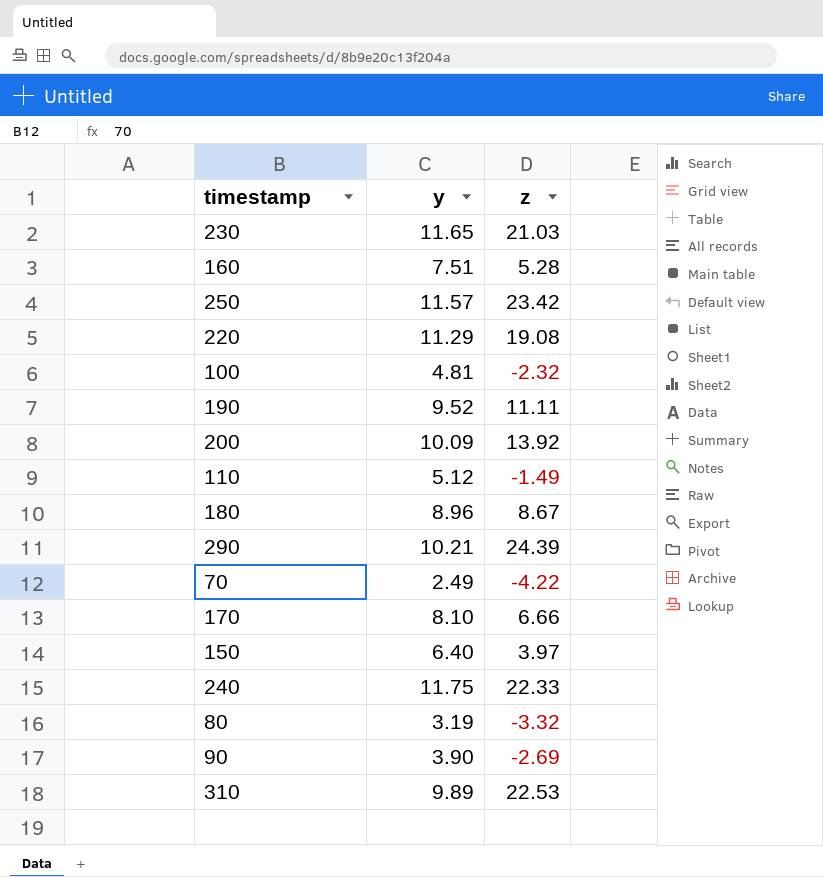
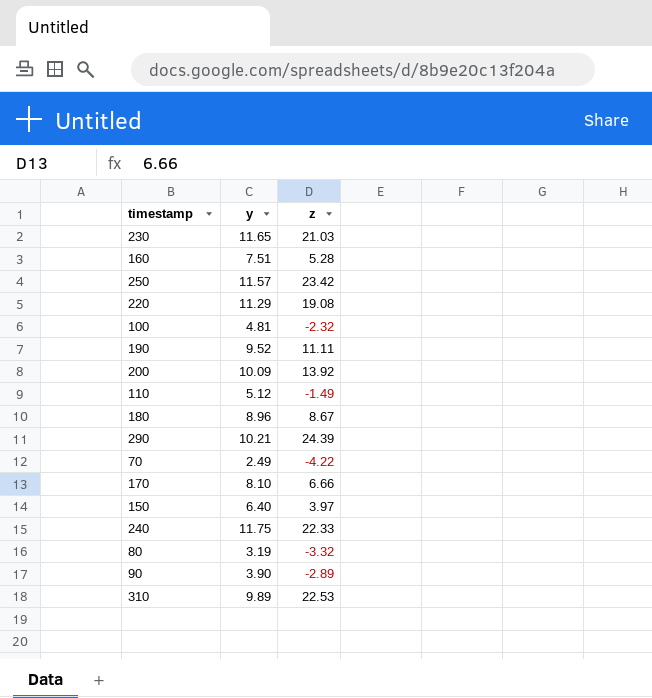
90 | z: -2.69 -> -2.89

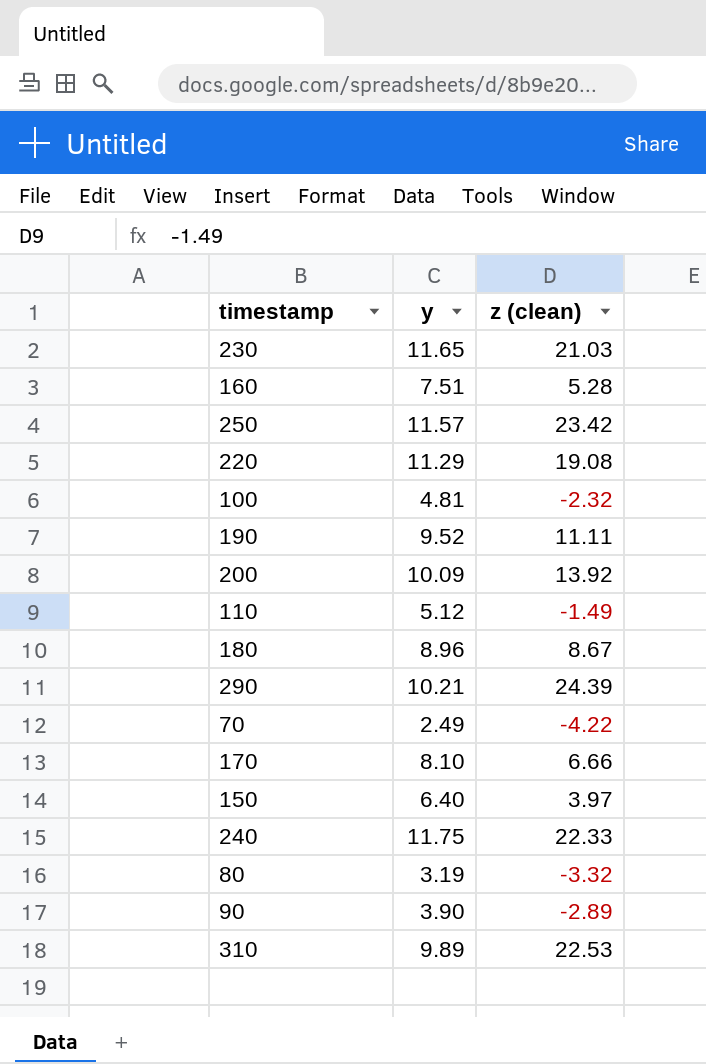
column name: z -> z (clean)

